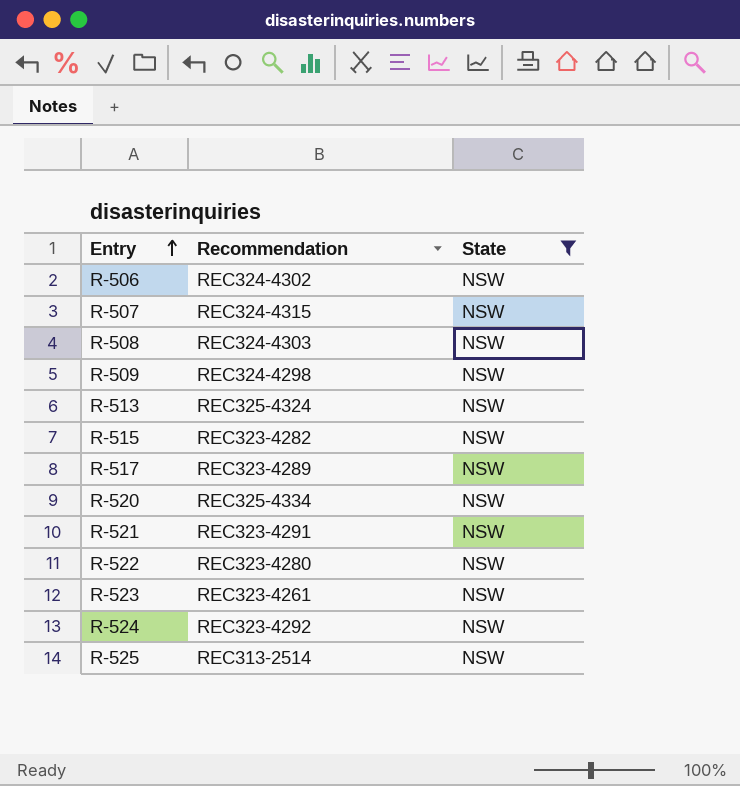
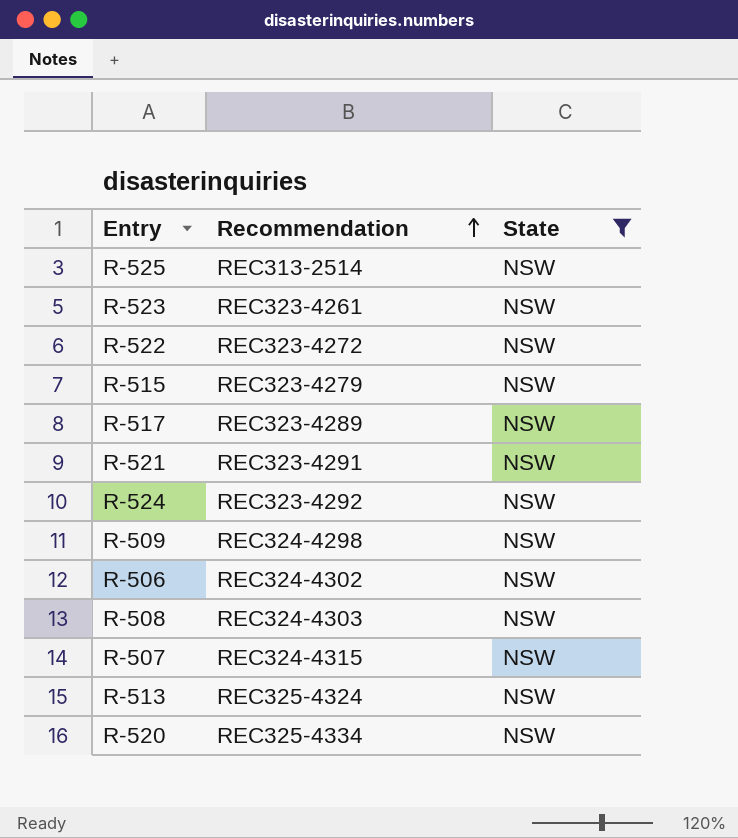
row order: Entry ascending -> Recommendation ascending
R-522 | Recommendation: REC323-4280 -> REC323-4272
R-515 | Recommendation: REC323-4282 -> REC323-4279

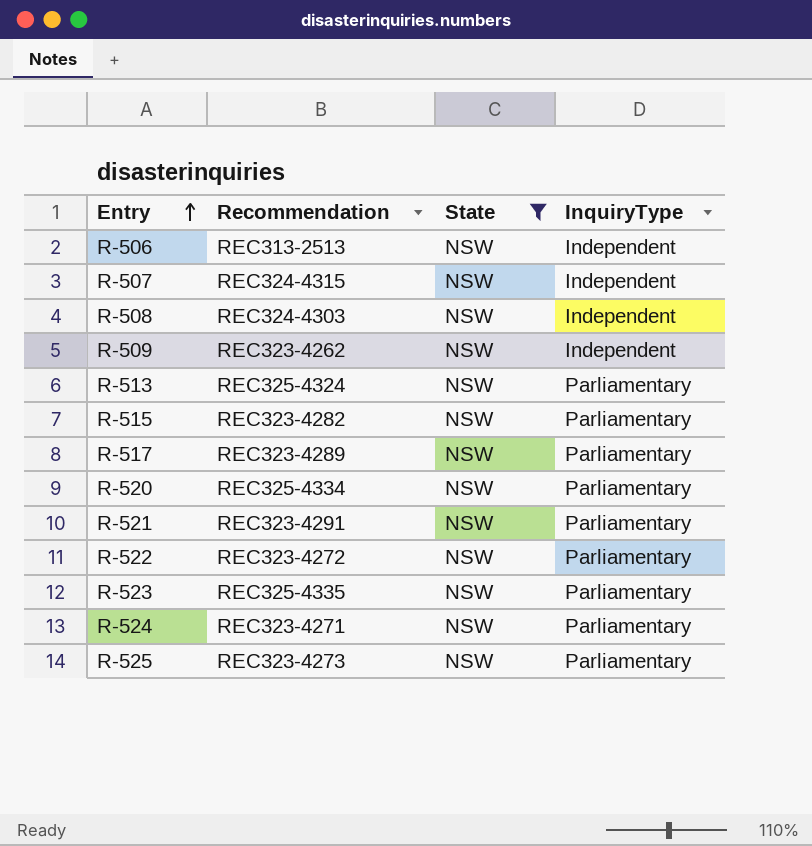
row order: Recommendation ascending -> Entry ascending
column InquiryType | position: none -> 4
R-506 | Recommendation: REC324-4302 -> REC313-2513
R-509 | Recommendation: REC324-4298 -> REC323-4262
R-515 | Recommendation: REC323-4279 -> REC323-4282
R-523 | Recommendation: REC323-4261 -> REC325-4335
R-524 | Recommendation: REC323-4292 -> REC323-4271
R-525 | Recommendation: REC313-2514 -> REC323-4273

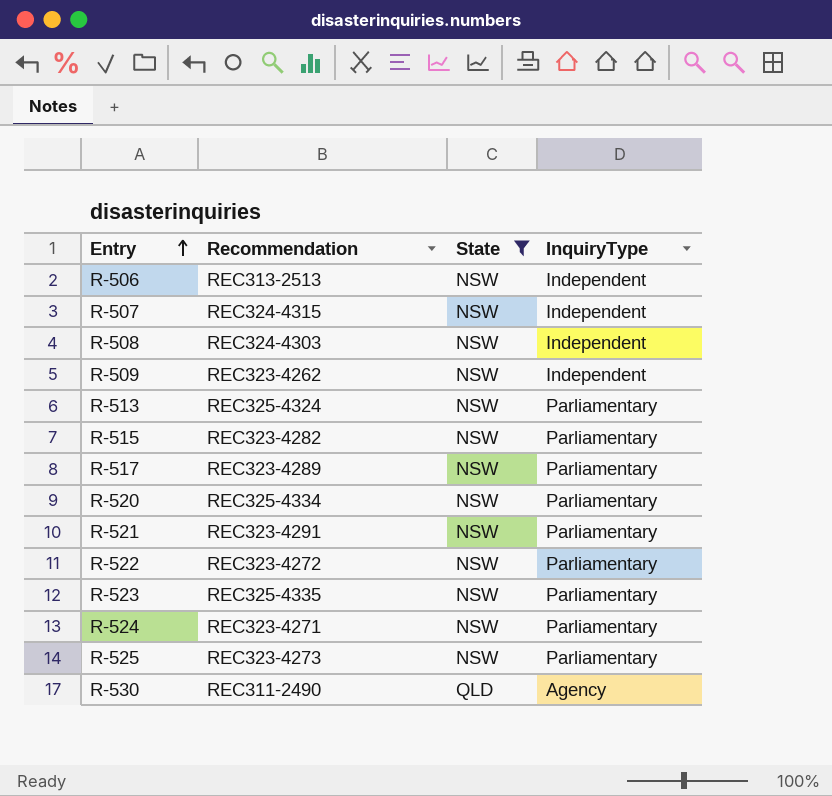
row R-530: none -> REC311-2490 | QLD | Agency

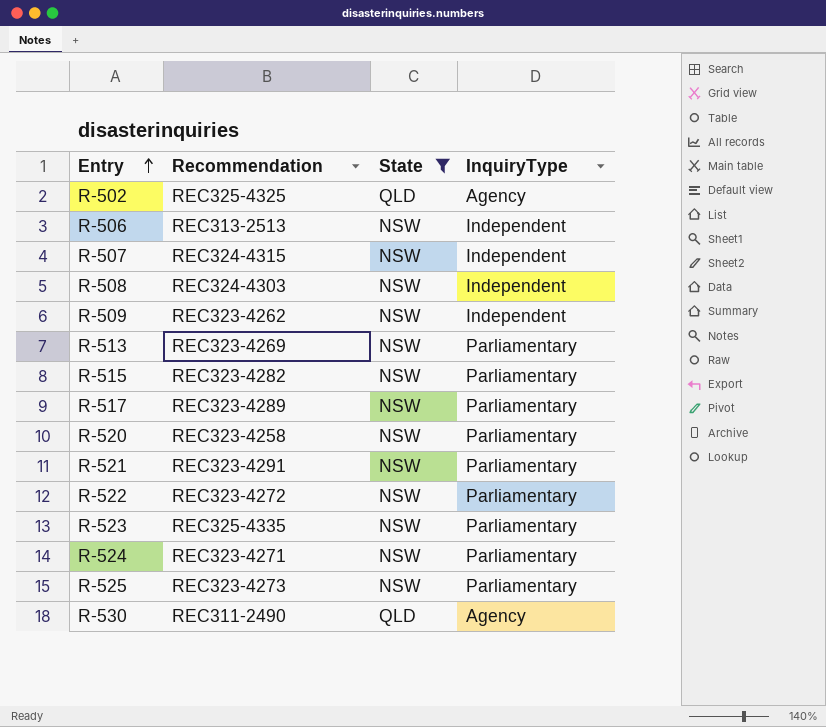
row R-502: none -> REC325-4325 | QLD | Agency
R-513 | Recommendation: REC325-4324 -> REC323-4269
R-520 | Recommendation: REC325-4334 -> REC323-4258

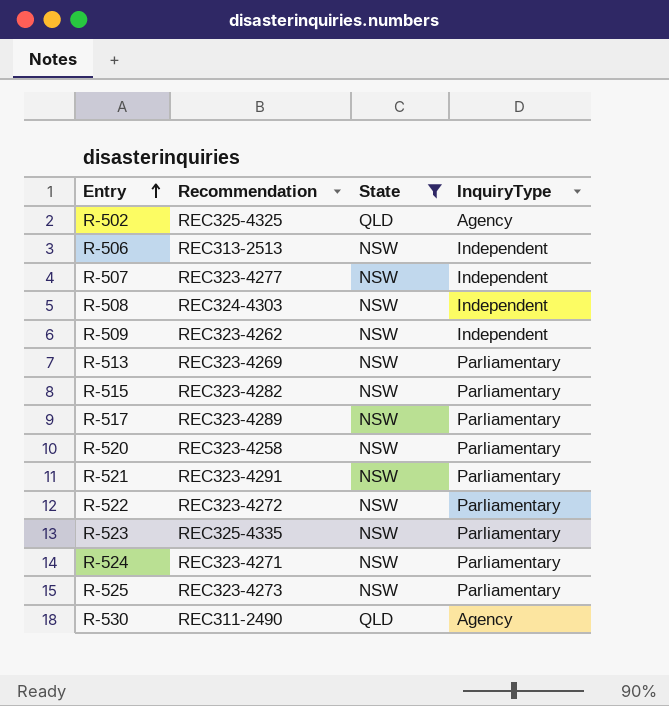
R-507 | Recommendation: REC324-4315 -> REC323-4277

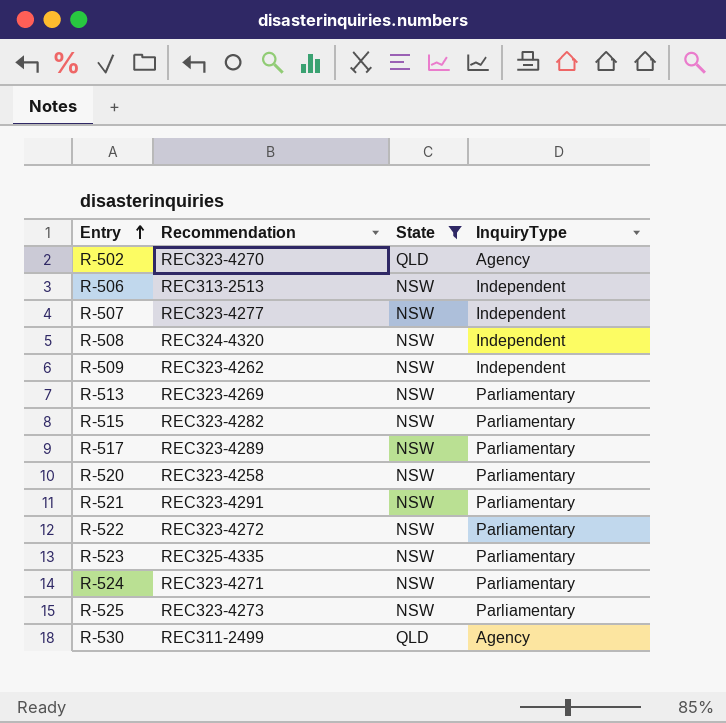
R-502 | Recommendation: REC325-4325 -> REC323-4270
R-508 | Recommendation: REC324-4303 -> REC324-4320
R-530 | Recommendation: REC311-2490 -> REC311-2499

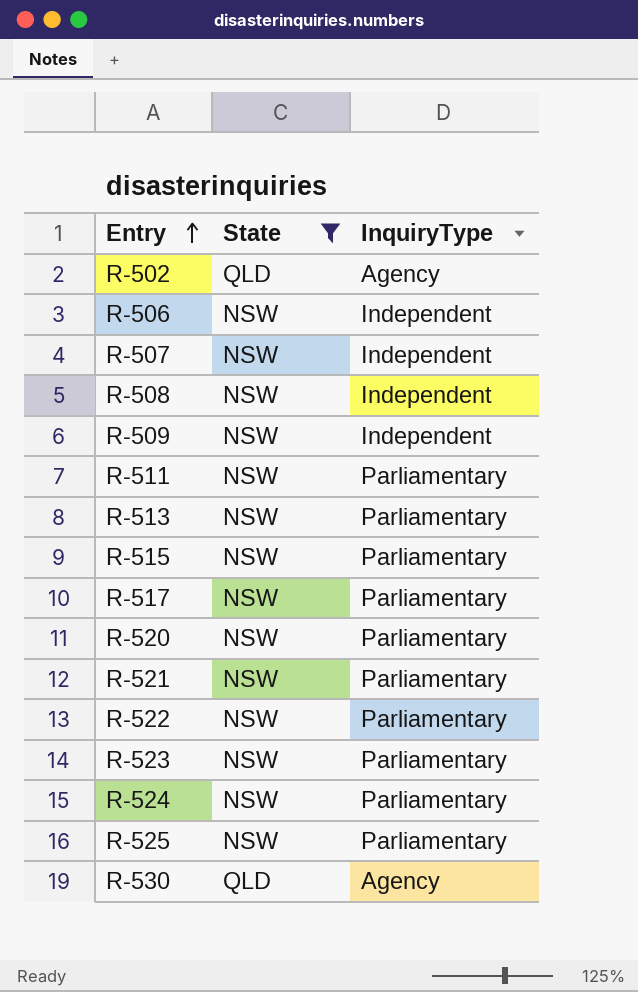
column Recommendation | position: 2 -> none
row R-511: none -> NSW | Parliamentary

